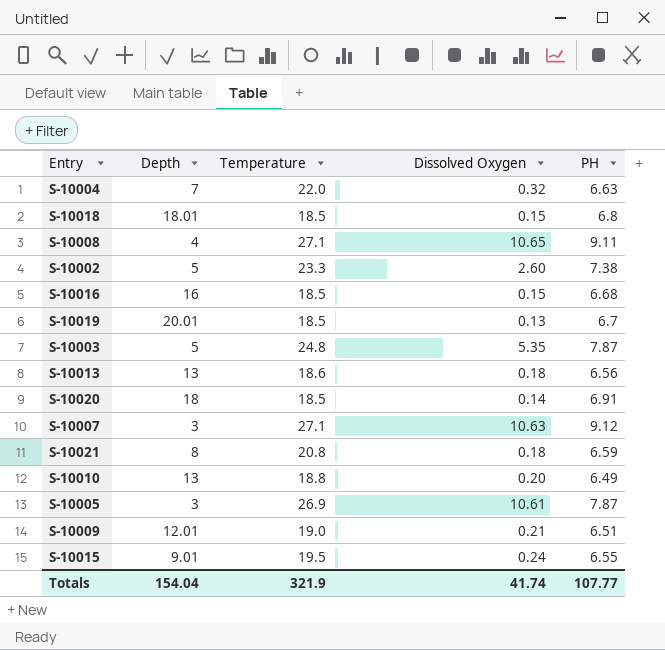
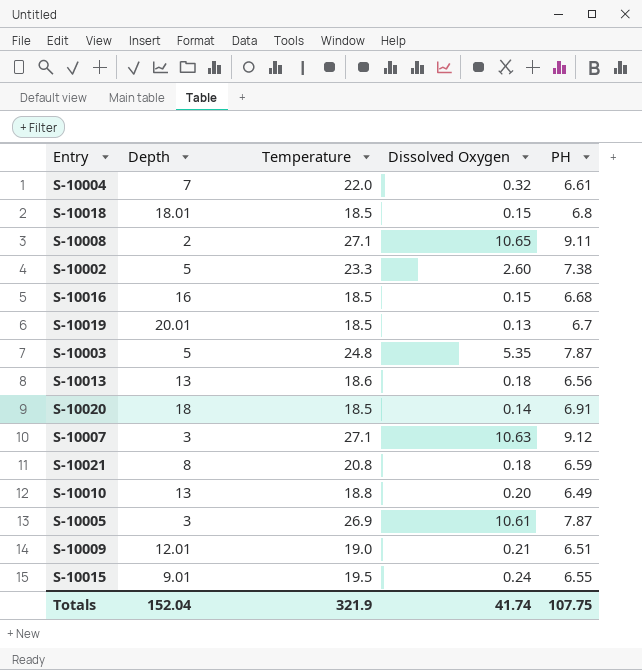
S-10004 | PH: 6.63 -> 6.61
S-10008 | Depth: 4 -> 2
Totals | Depth: 154.04 -> 152.04
Totals | PH: 107.77 -> 107.75

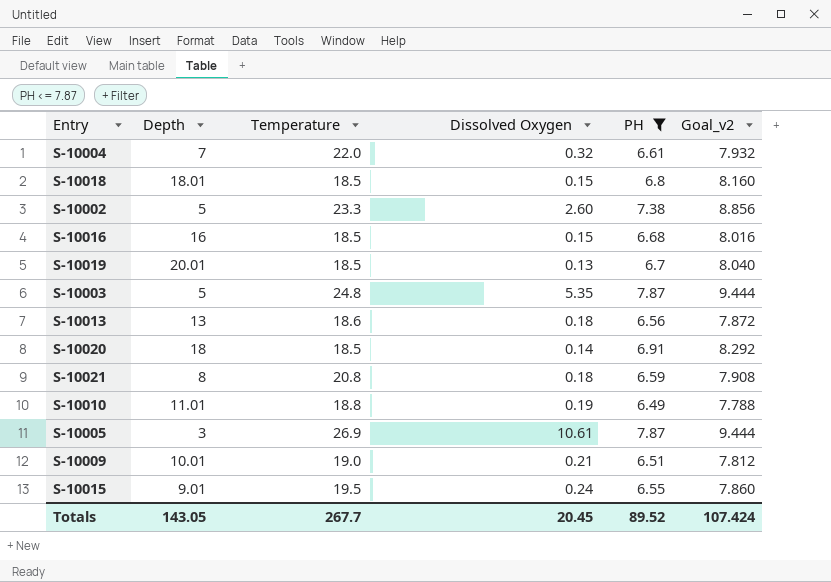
filter: none -> PH <= 7.87
column Goal_v2 | formula: none -> [PH] * 1.2
S-10010 | Depth: 13 -> 11.01
S-10010 | Dissolved Oxygen: 0.20 -> 0.19
S-10009 | Depth: 12.01 -> 10.01
Totals | Depth: 152.04 -> 143.05
Totals | Temperature: 321.9 -> 267.7
Totals | Dissolved Oxygen: 41.74 -> 20.45
Totals | PH: 107.75 -> 89.52

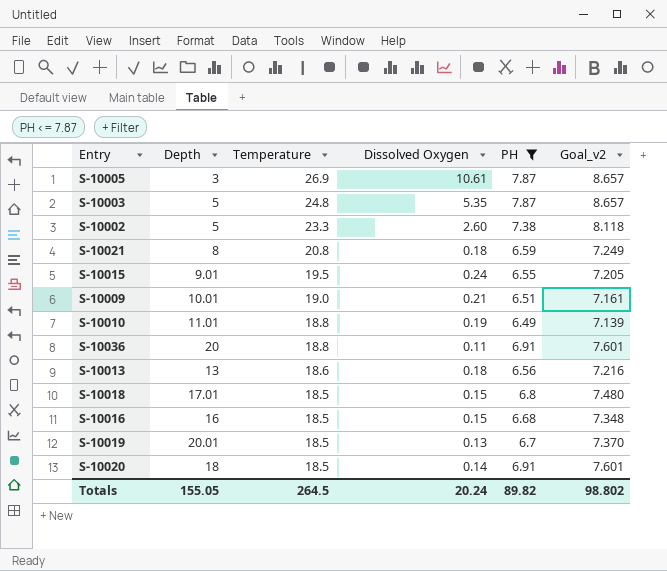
row order: none -> Temperature descending
column Goal_v2 | formula: [PH] * 1.2 -> [PH] * 1.1
row S-10004: 7 | 22.0 | 0.32 | 6.61 | 7.932 -> none
row S-10036: none -> 20 | 18.8 | 0.11 | 6.91 | 7.601
S-10018 | Depth: 18.01 -> 17.01
Totals | Depth: 143.05 -> 155.05
Totals | Temperature: 267.7 -> 264.5
Totals | Dissolved Oxygen: 20.45 -> 20.24
Totals | PH: 89.52 -> 89.82
Totals | Goal_v2: 107.424 -> 98.802

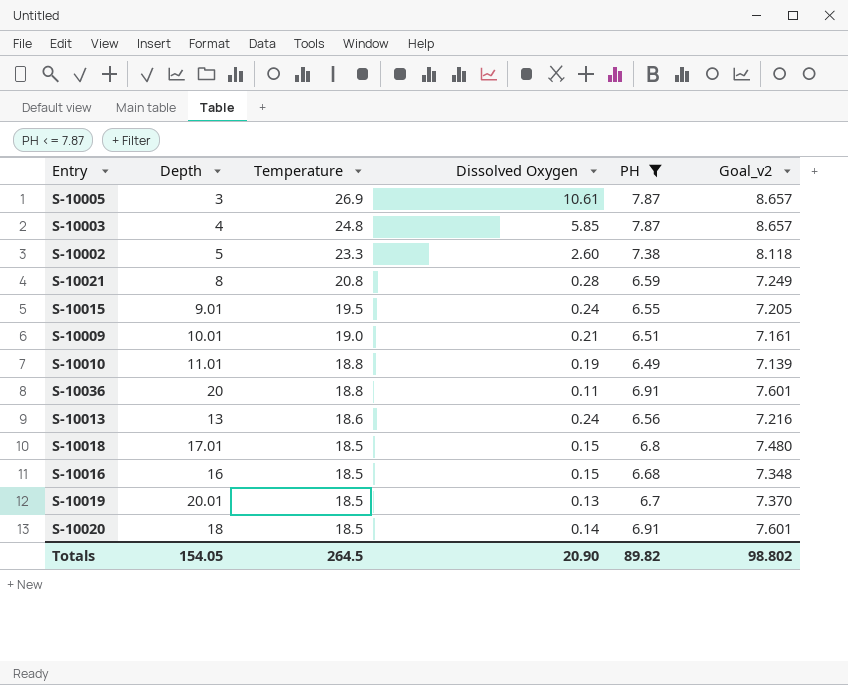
S-10003 | Depth: 5 -> 4
S-10003 | Dissolved Oxygen: 5.35 -> 5.85
S-10021 | Dissolved Oxygen: 0.18 -> 0.28
S-10013 | Dissolved Oxygen: 0.18 -> 0.24
Totals | Depth: 155.05 -> 154.05
Totals | Dissolved Oxygen: 20.24 -> 20.90

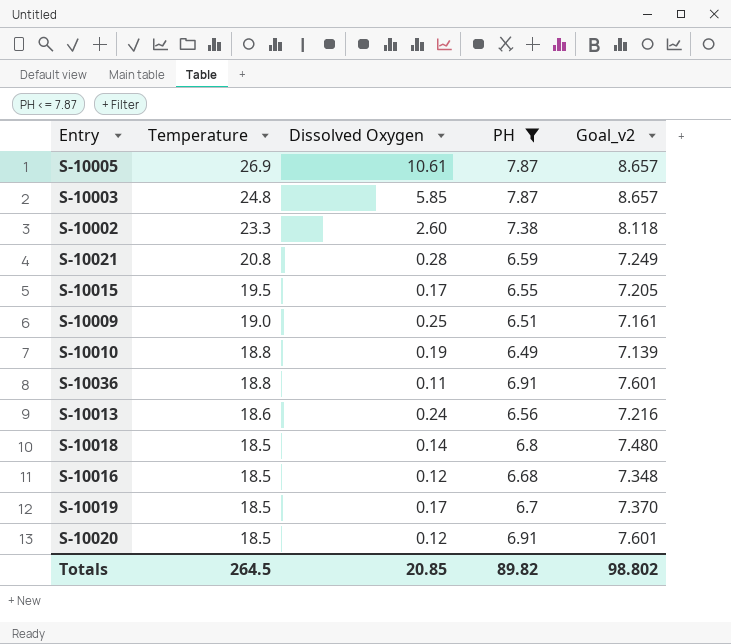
column Depth | position: 2 -> none
S-10015 | Dissolved Oxygen: 0.24 -> 0.17
S-10009 | Dissolved Oxygen: 0.21 -> 0.25
S-10018 | Dissolved Oxygen: 0.15 -> 0.14
S-10016 | Dissolved Oxygen: 0.15 -> 0.12
S-10019 | Dissolved Oxygen: 0.13 -> 0.17
S-10020 | Dissolved Oxygen: 0.14 -> 0.12
Totals | Dissolved Oxygen: 20.90 -> 20.85

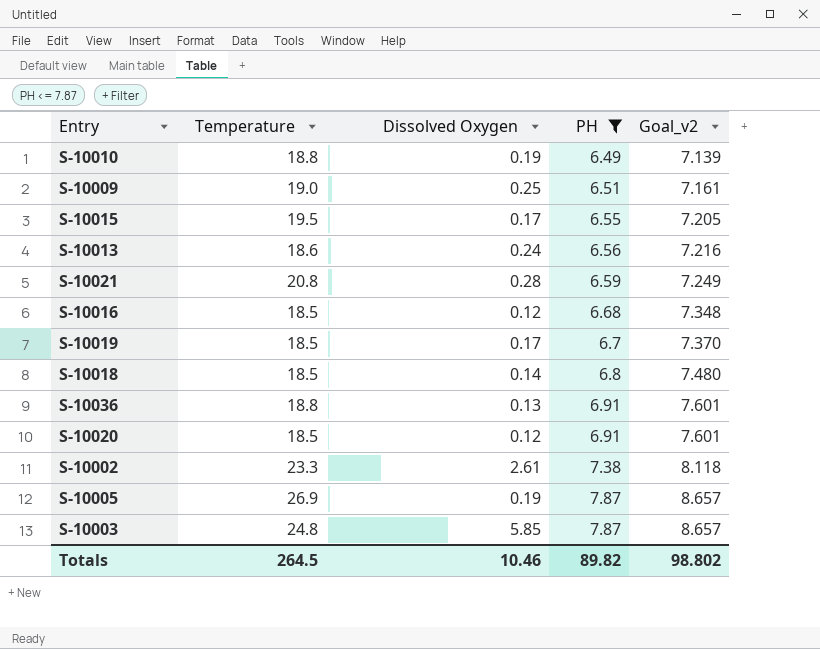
row order: Temperature descending -> PH ascending
S-10036 | Dissolved Oxygen: 0.11 -> 0.13
S-10002 | Dissolved Oxygen: 2.60 -> 2.61
S-10005 | Dissolved Oxygen: 10.61 -> 0.19
Totals | Dissolved Oxygen: 20.85 -> 10.46

